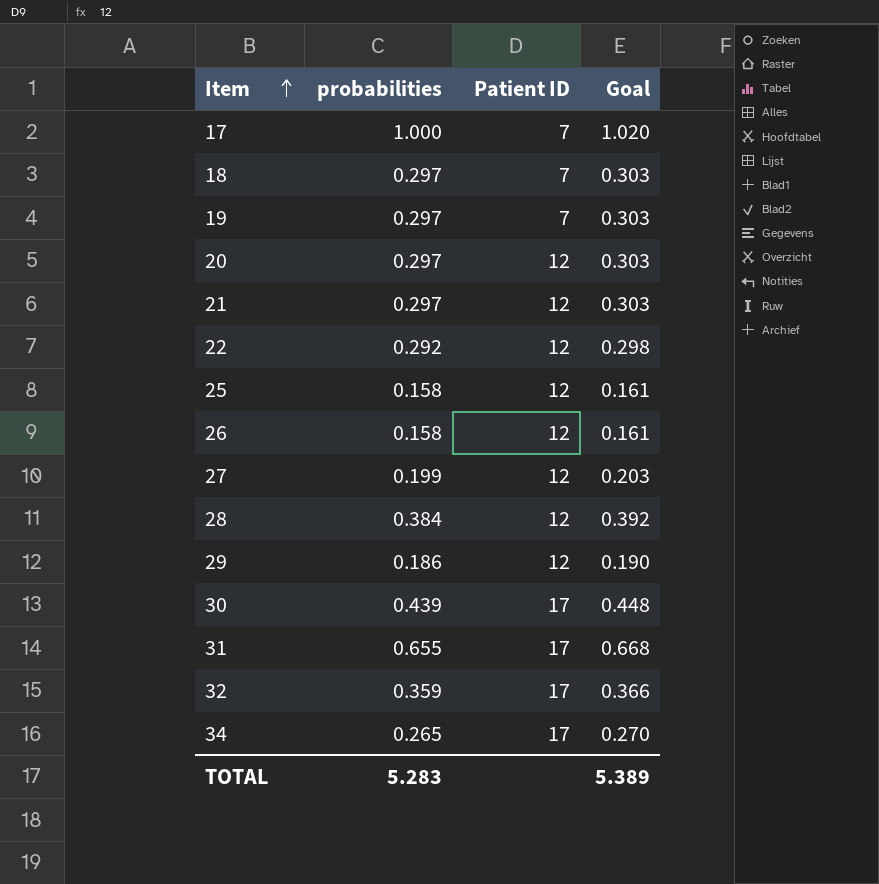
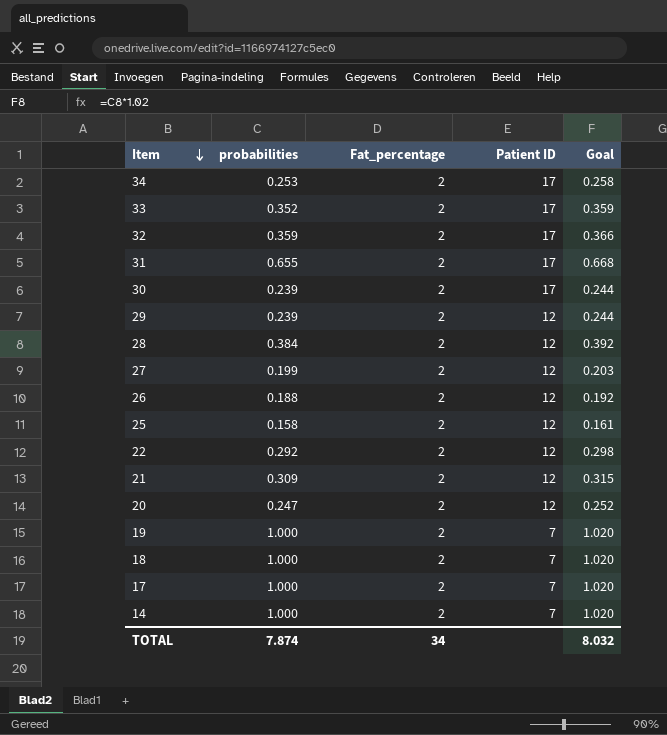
row order: Item ascending -> Item descending
column Fat_percentage | position: none -> 3
34 | probabilities: 0.265 -> 0.253
34 | Goal: 0.270 -> 0.258
row 33: none -> 0.352 | 2 | 17 | 0.359
30 | probabilities: 0.439 -> 0.239
30 | Goal: 0.448 -> 0.244
29 | probabilities: 0.186 -> 0.239
29 | Goal: 0.190 -> 0.244
26 | probabilities: 0.158 -> 0.188
26 | Goal: 0.161 -> 0.192
21 | probabilities: 0.297 -> 0.309
21 | Goal: 0.303 -> 0.315
20 | probabilities: 0.297 -> 0.247
20 | Goal: 0.303 -> 0.252
19 | probabilities: 0.297 -> 1.000
19 | Goal: 0.303 -> 1.020
18 | probabilities: 0.297 -> 1.000
18 | Goal: 0.303 -> 1.020
row 14: none -> 1.000 | 2 | 7 | 1.020
TOTAL | probabilities: 5.283 -> 7.874
TOTAL | Goal: 5.389 -> 8.032

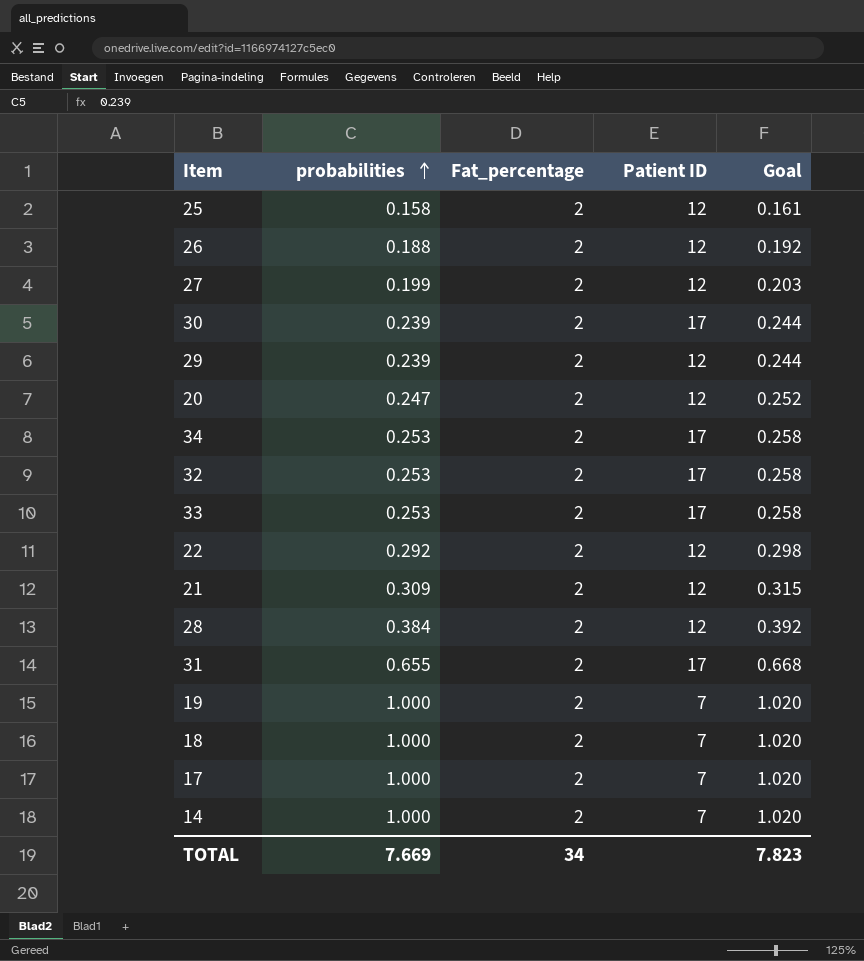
row order: Item descending -> probabilities ascending
32 | probabilities: 0.359 -> 0.253
32 | Goal: 0.366 -> 0.258
33 | probabilities: 0.352 -> 0.253
33 | Goal: 0.359 -> 0.258
TOTAL | probabilities: 7.874 -> 7.669
TOTAL | Goal: 8.032 -> 7.823

